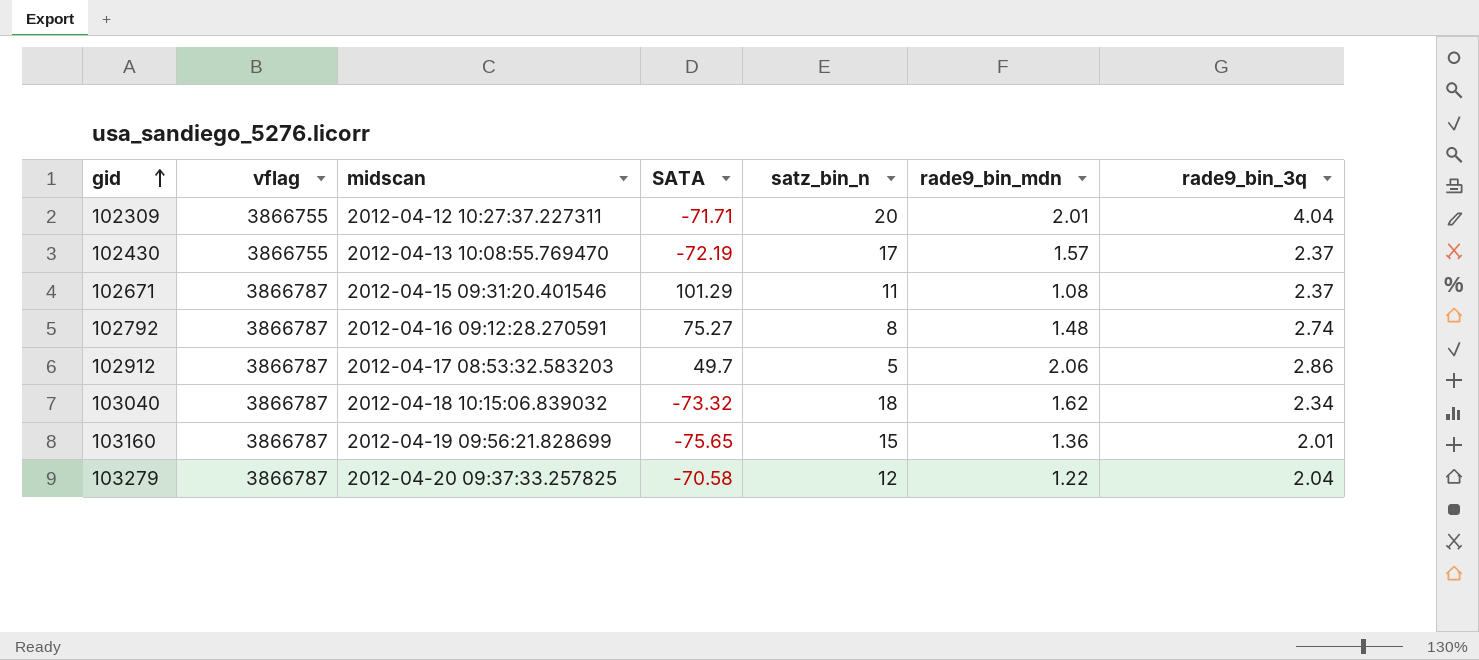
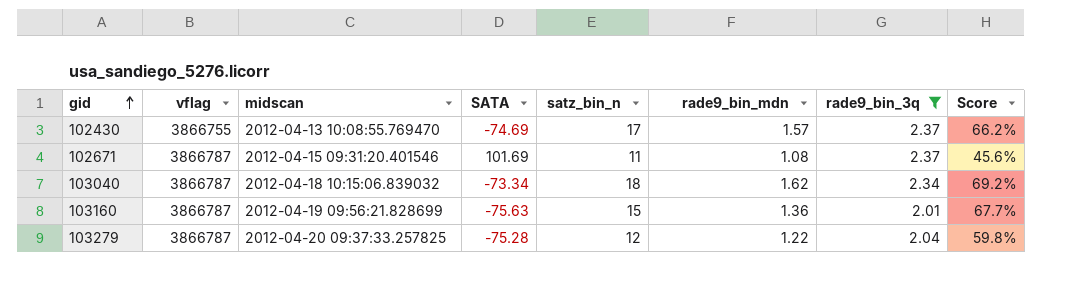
filter: none -> rade9_bin_3q <= 2.37
column Score | formula: none -> [rade9_bin_mdn] / [rade9_bin_3q]
102430 | SATA: -72.19 -> -74.69
102671 | SATA: 101.29 -> 101.69
103040 | SATA: -73.32 -> -73.34
103160 | SATA: -75.65 -> -75.63
103279 | SATA: -70.58 -> -75.28

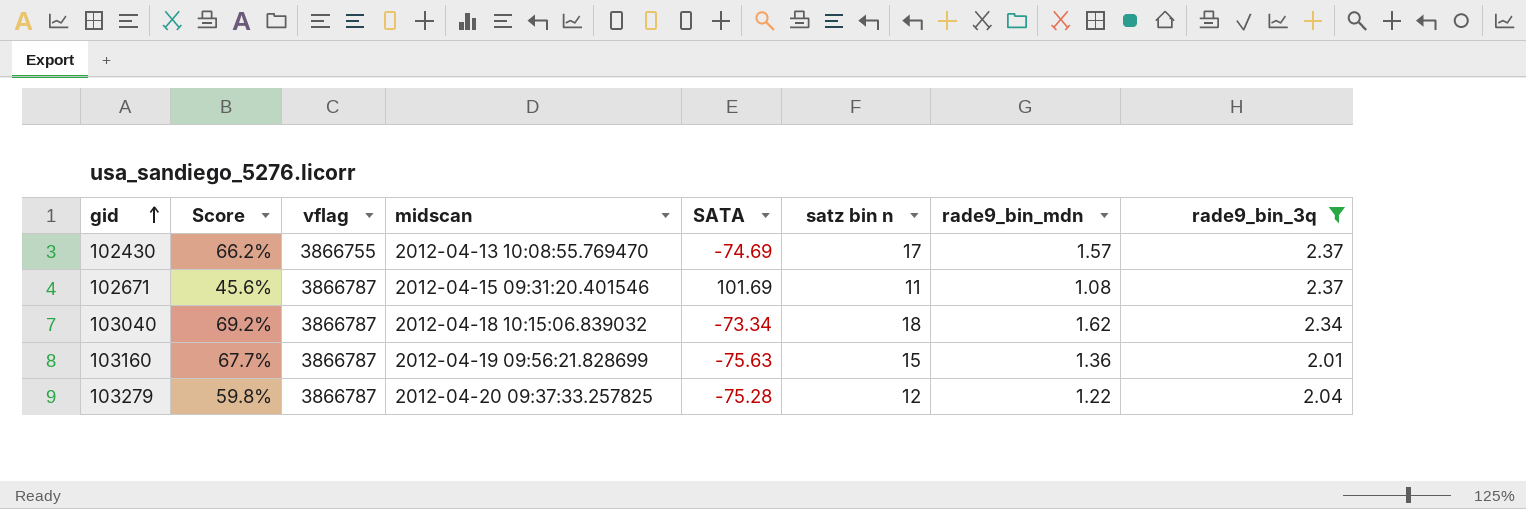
column Score | position: 8 -> 2
column name: satz_bin_n -> satz bin n

